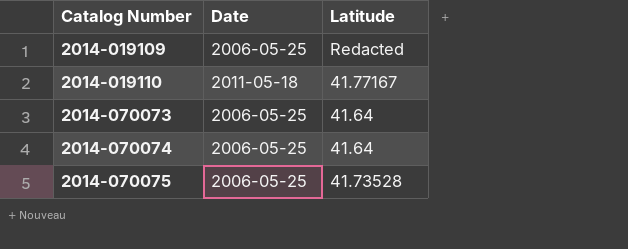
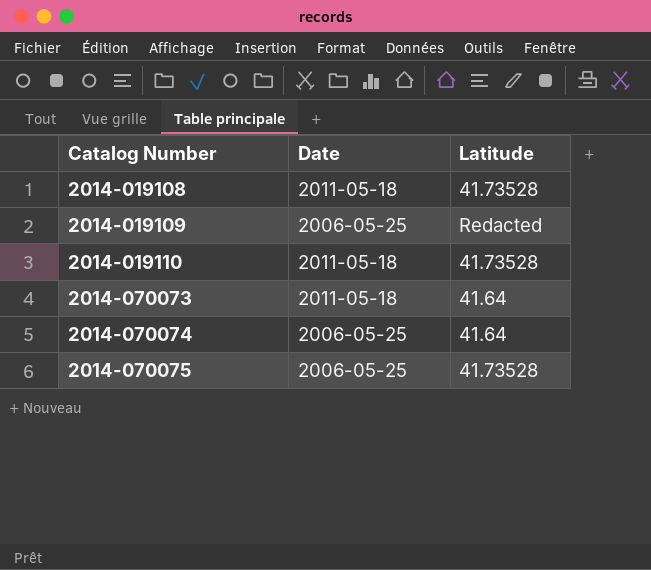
row 2014-019108: none -> 2011-05-18 | 41.73528
2014-019110 | Latitude: 41.77167 -> 41.73528
2014-070073 | Date: 2006-05-25 -> 2011-05-18

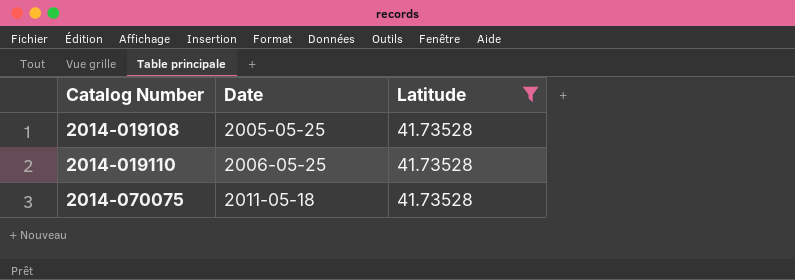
filter: none -> Latitude = 41.73528
2014-019108 | Date: 2011-05-18 -> 2005-05-25
2014-019110 | Date: 2011-05-18 -> 2006-05-25
2014-070075 | Date: 2006-05-25 -> 2011-05-18

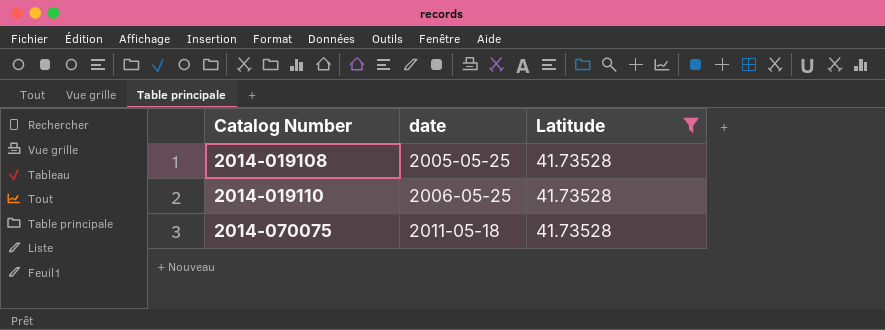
column name: Date -> date

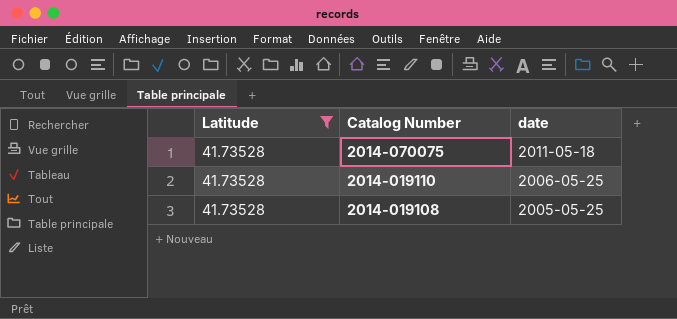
row order: Catalog Number ascending -> Catalog Number descending
column Latitude | position: 3 -> 1

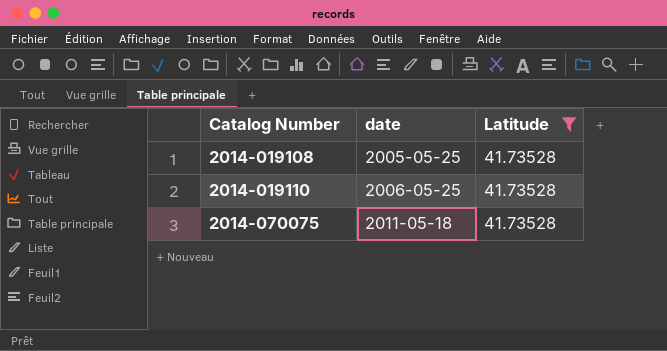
row order: Catalog Number descending -> Catalog Number ascending
column Latitude | position: 1 -> 3

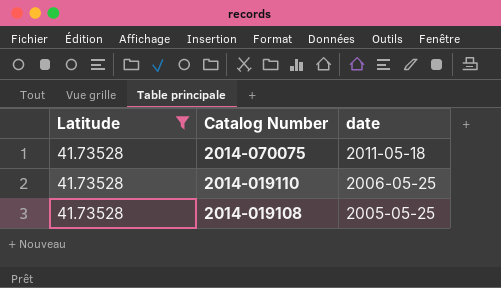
row order: Catalog Number ascending -> Catalog Number descending
column Latitude | position: 3 -> 1

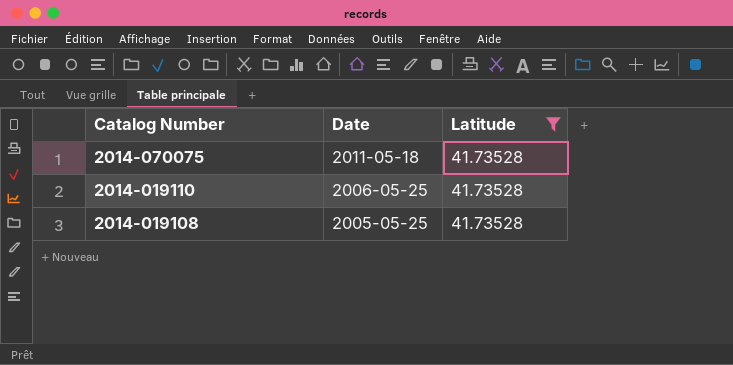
column name: date -> Date
column Latitude | position: 1 -> 3

